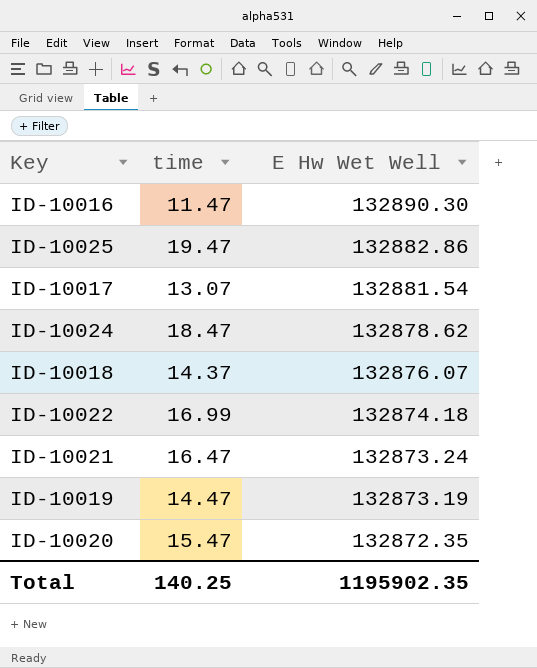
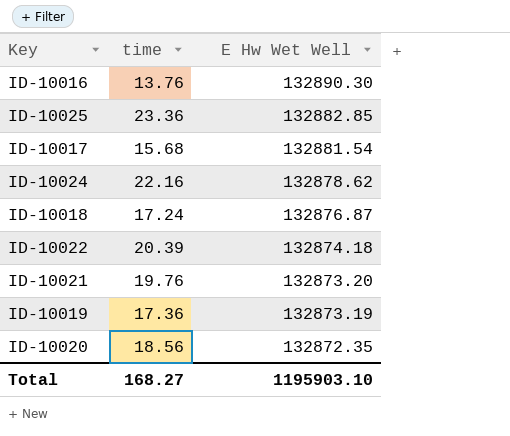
ID-10016 | time: 11.47 -> 13.76
ID-10025 | time: 19.47 -> 23.36
ID-10025 | E Hw Wet Well: 132882.86 -> 132882.85
ID-10017 | time: 13.07 -> 15.68
ID-10024 | time: 18.47 -> 22.16
ID-10018 | time: 14.37 -> 17.24
ID-10018 | E Hw Wet Well: 132876.07 -> 132876.87
ID-10022 | time: 16.99 -> 20.39
ID-10021 | time: 16.47 -> 19.76
ID-10021 | E Hw Wet Well: 132873.24 -> 132873.20
ID-10019 | time: 14.47 -> 17.36
ID-10020 | time: 15.47 -> 18.56
Total | time: 140.25 -> 168.27
Total | E Hw Wet Well: 1195902.35 -> 1195903.10

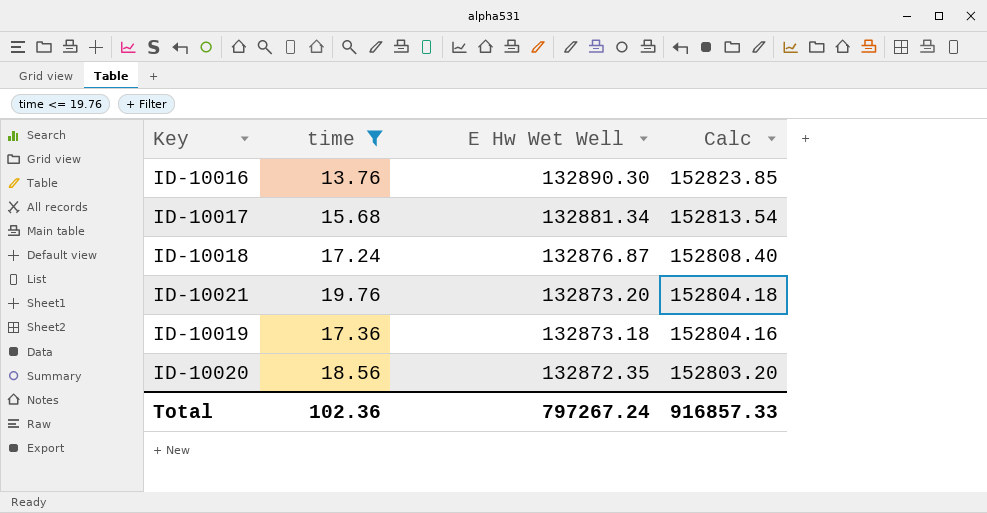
filter: none -> time <= 19.76
column Calc | formula: none -> [E Hw Wet Well] * 1.15
ID-10017 | E Hw Wet Well: 132881.54 -> 132881.34
ID-10019 | E Hw Wet Well: 132873.19 -> 132873.18
Total | time: 168.27 -> 102.36
Total | E Hw Wet Well: 1195903.10 -> 797267.24

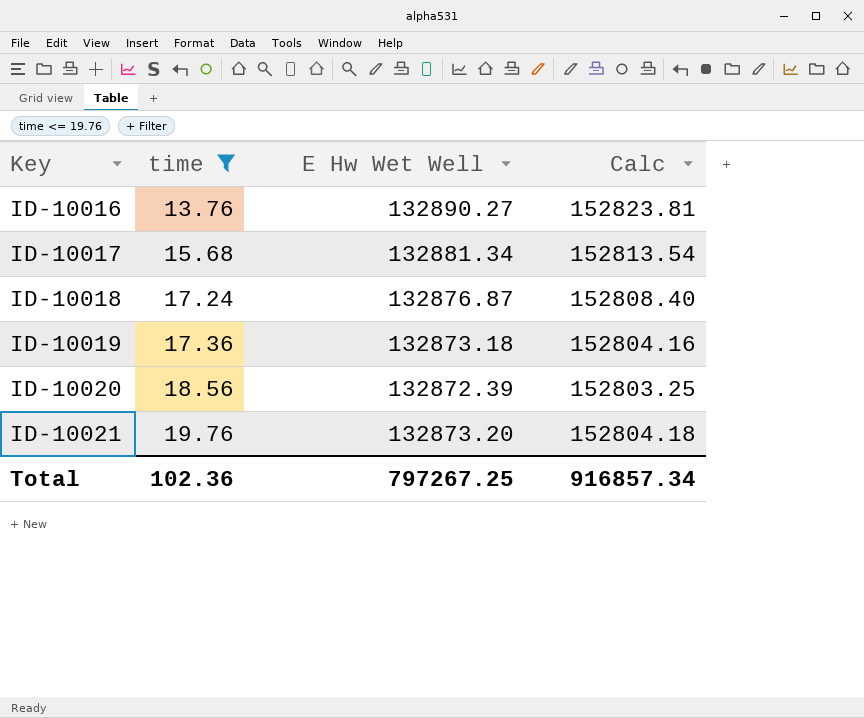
row order: E Hw Wet Well descending -> Key ascending
ID-10016 | E Hw Wet Well: 132890.30 -> 132890.27
ID-10016 | Calc: 152823.85 -> 152823.81
ID-10020 | E Hw Wet Well: 132872.35 -> 132872.39
ID-10020 | Calc: 152803.20 -> 152803.25
Total | E Hw Wet Well: 797267.24 -> 797267.25
Total | Calc: 916857.33 -> 916857.34

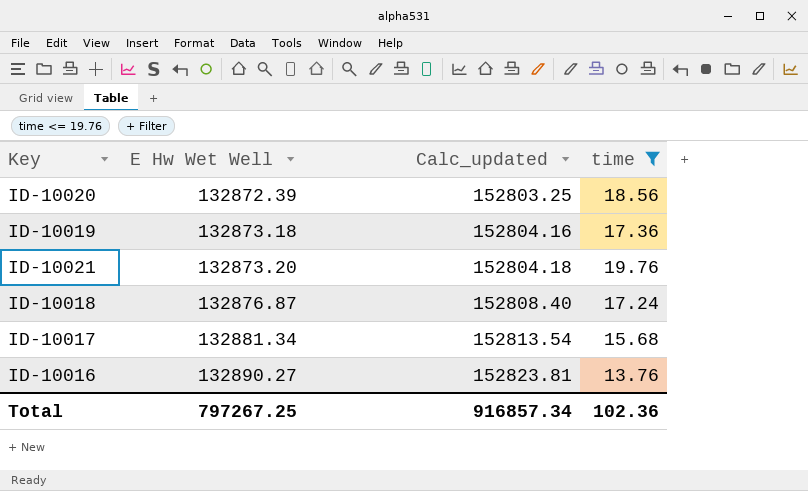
row order: Key ascending -> E Hw Wet Well ascending
column name: Calc -> Calc_updated
column time | position: 2 -> 4

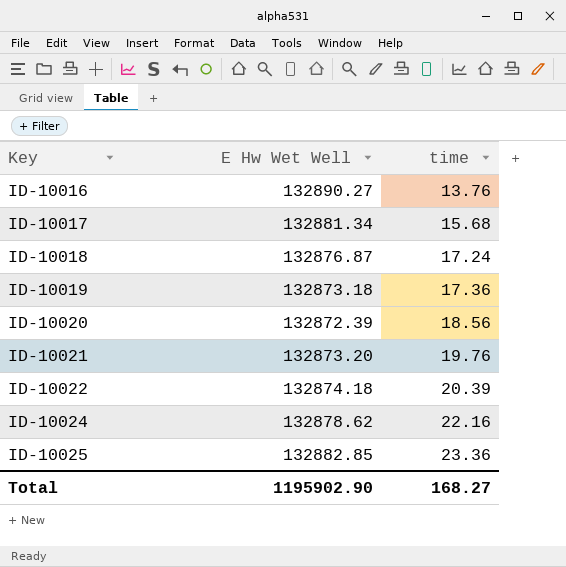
filter: time <= 19.76 -> none
row order: E Hw Wet Well ascending -> Key ascending
column Calc_updated | formula: [E Hw Wet Well] * 1.15 -> none
Total | E Hw Wet Well: 797267.25 -> 1195902.90
Total | time: 102.36 -> 168.27

